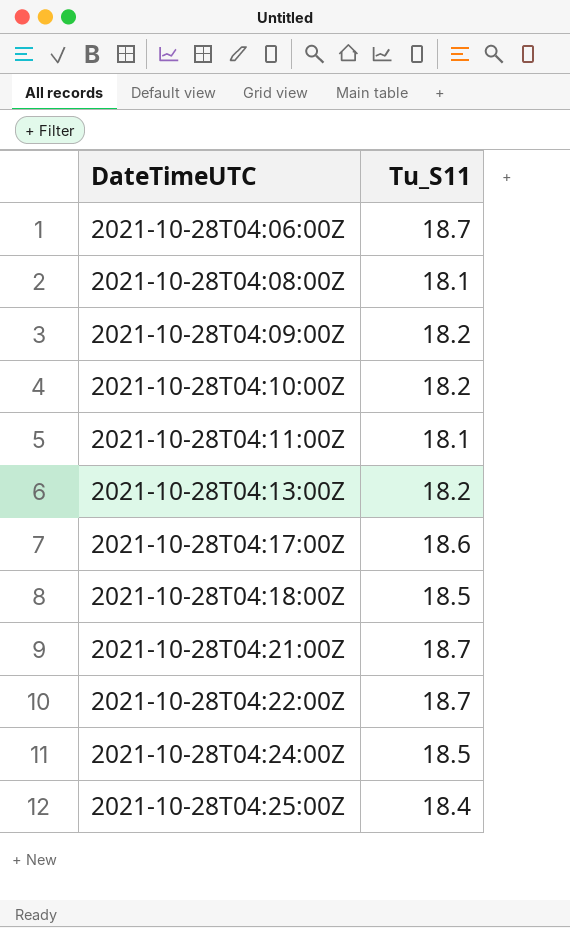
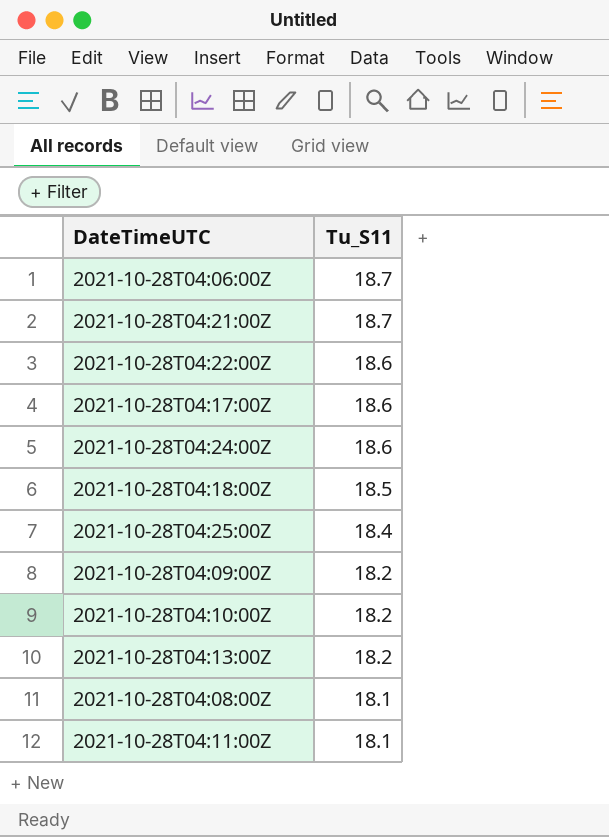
row order: DateTimeUTC ascending -> Tu_S11 descending
2021-10-28T04:22:00Z | Tu_S11: 18.7 -> 18.6
2021-10-28T04:24:00Z | Tu_S11: 18.5 -> 18.6

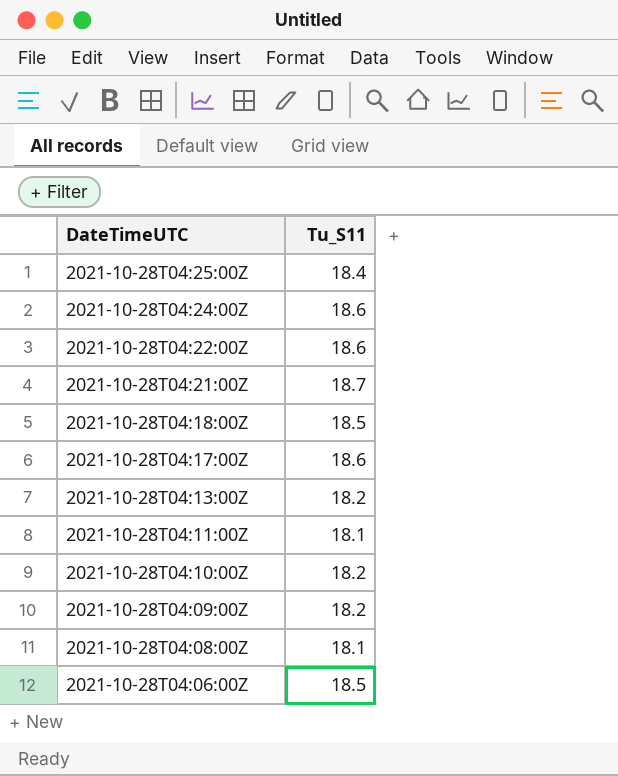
row order: Tu_S11 descending -> DateTimeUTC descending
2021-10-28T04:06:00Z | Tu_S11: 18.7 -> 18.5

